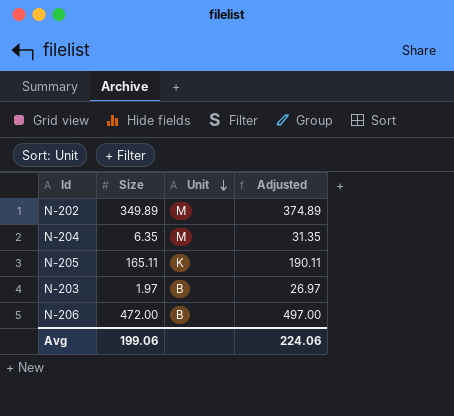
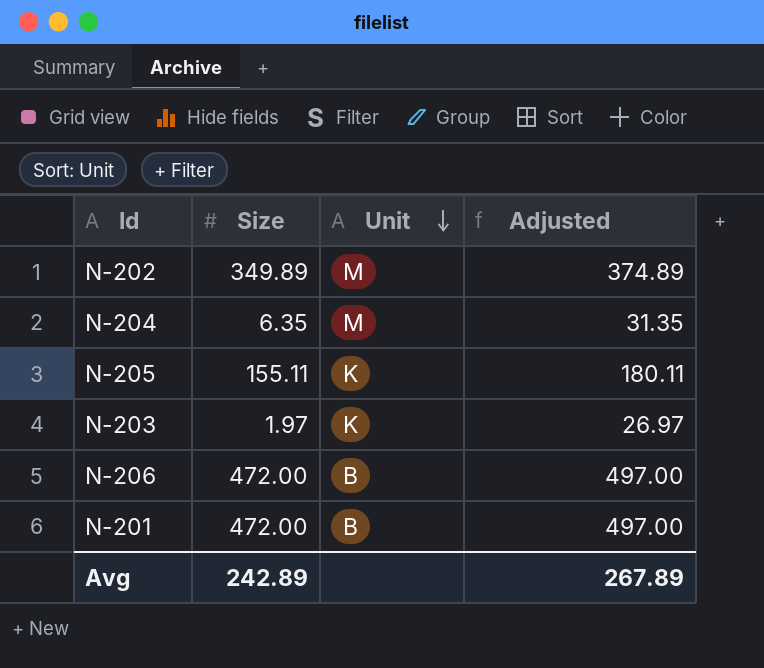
N-205 | Size: 165.11 -> 155.11
N-205 | Adjusted: 190.11 -> 180.11
N-203 | Unit: B -> K
row N-201: none -> 472.00 | B | 497.00
Avg | Size: 199.06 -> 242.89
Avg | Adjusted: 224.06 -> 267.89

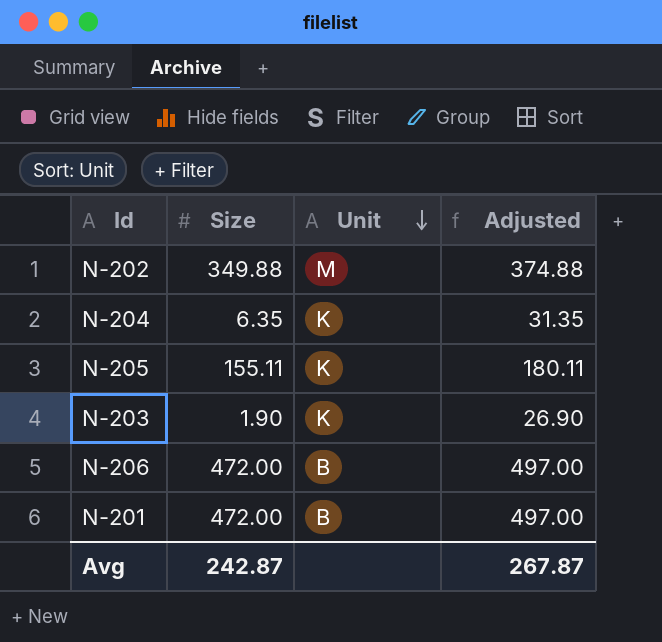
N-202 | Size: 349.89 -> 349.88
N-202 | Adjusted: 374.89 -> 374.88
N-204 | Unit: M -> K
N-203 | Size: 1.97 -> 1.90
N-203 | Adjusted: 26.97 -> 26.90
Avg | Size: 242.89 -> 242.87
Avg | Adjusted: 267.89 -> 267.87

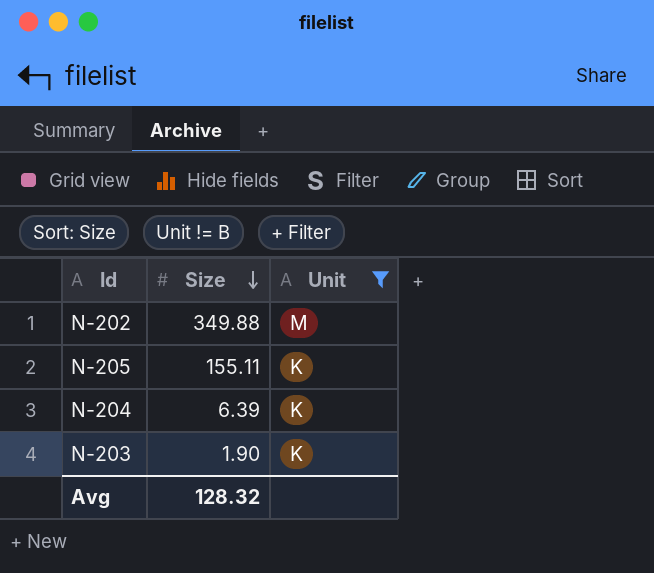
filter: none -> Unit != B
row order: Unit descending -> Size descending
column Adjusted | formula: [Size] + 25 -> none
N-204 | Size: 6.35 -> 6.39
Avg | Size: 242.87 -> 128.32

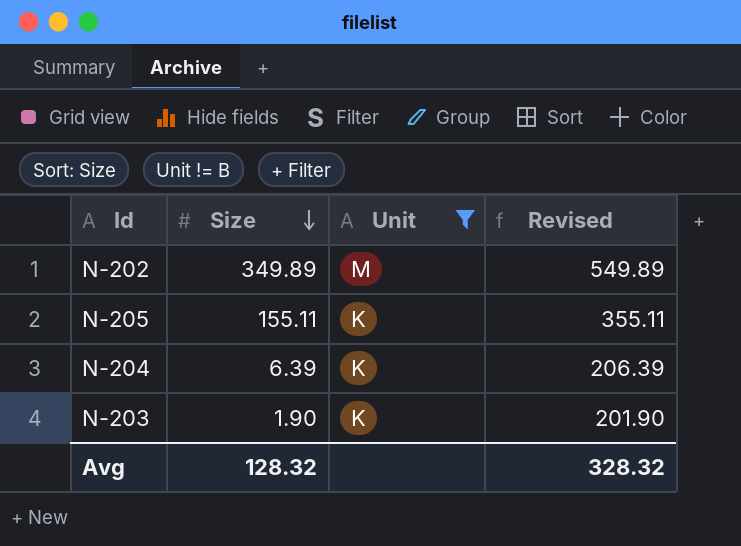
column Revised | formula: none -> [Size] + 200
N-202 | Size: 349.88 -> 349.89

